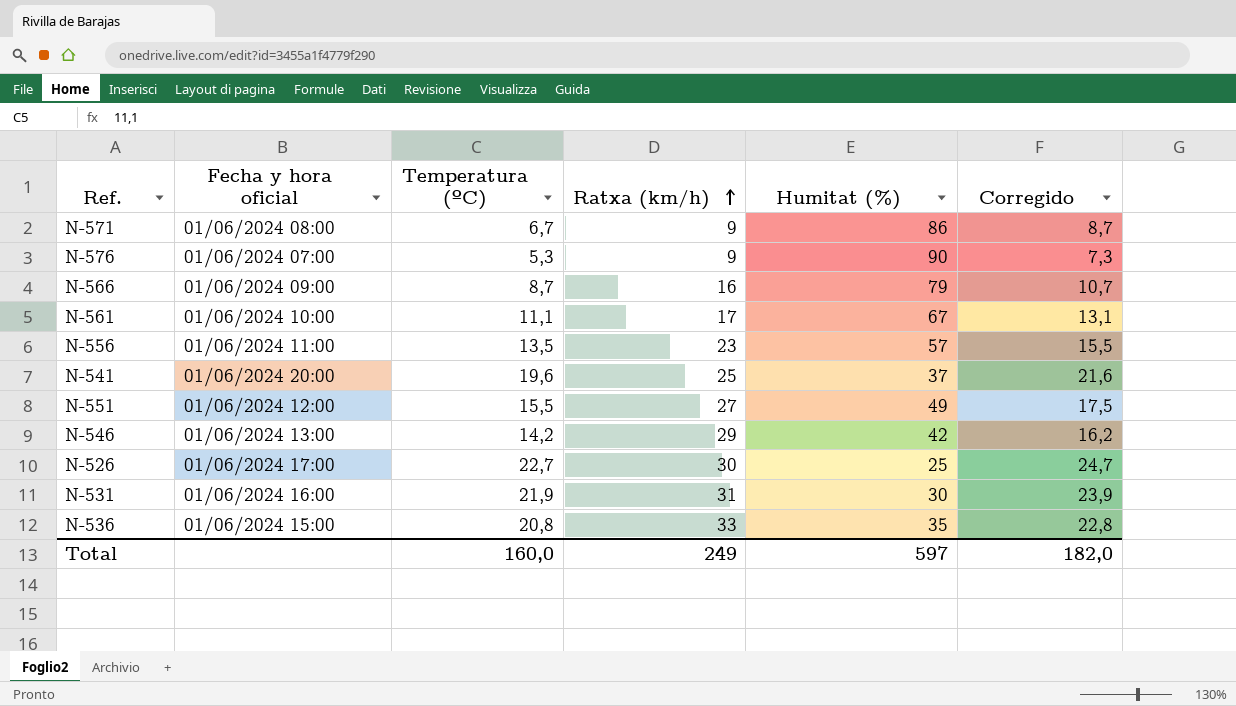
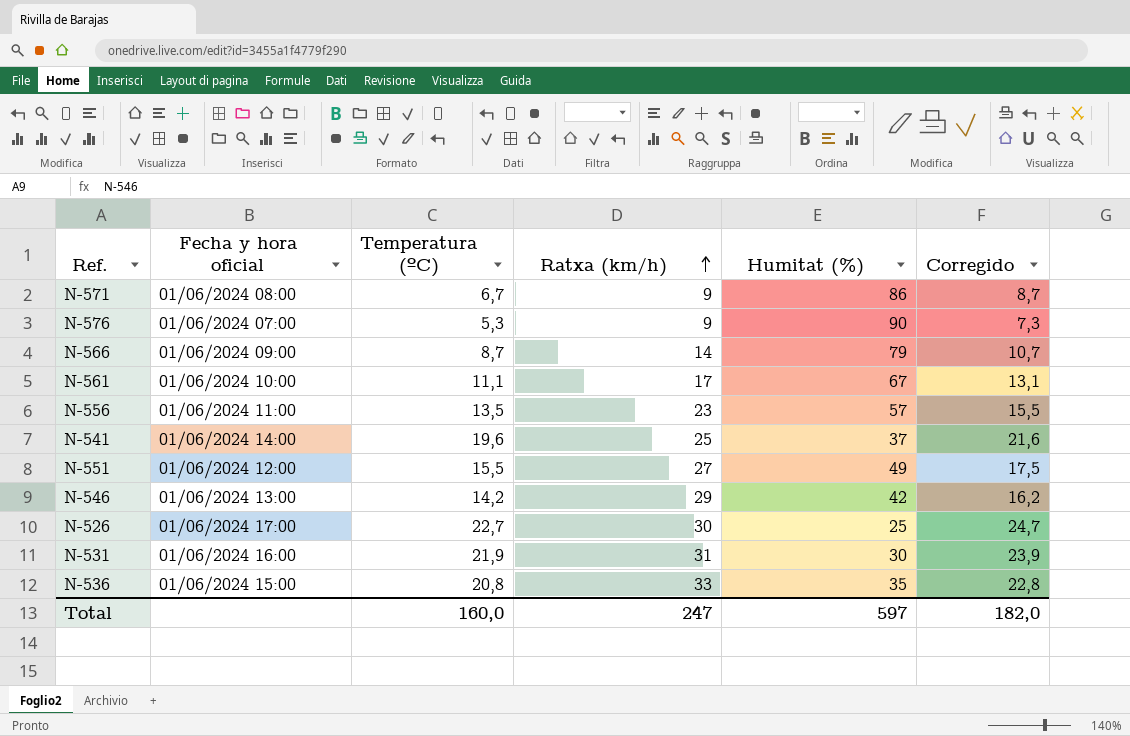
N-566 | Ratxa (km/h): 16 -> 14
N-541 | Fecha y hora oficial: 01/06/2024 20:00 -> 01/06/2024 14:00
Total | Ratxa (km/h): 249 -> 247

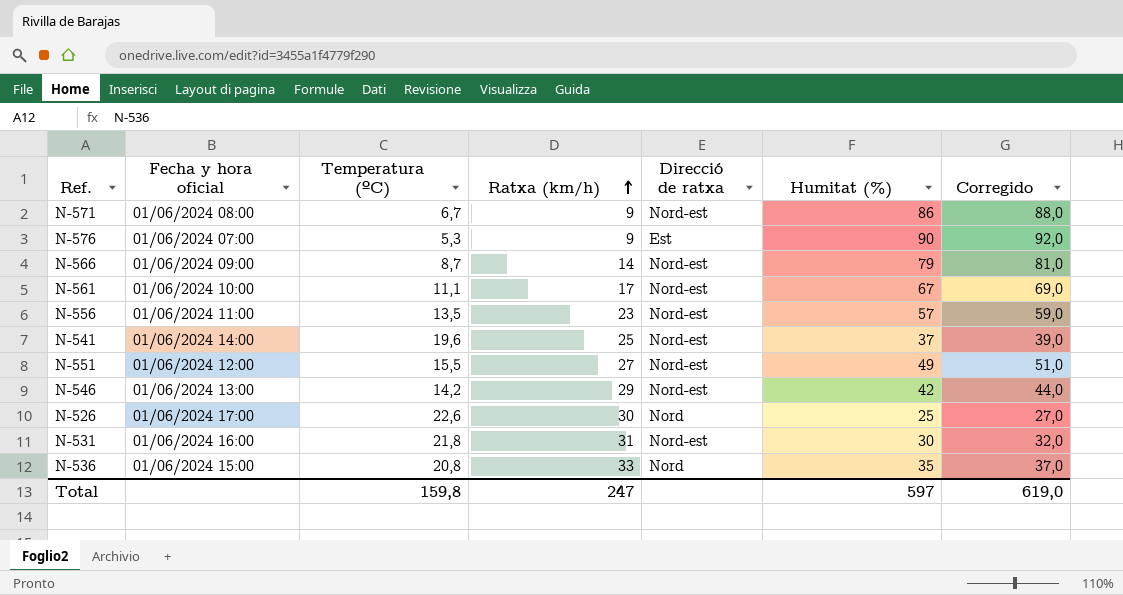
column Direcció de ratxa | position: none -> 5
column Corregido | formula: [Temperatura (ºC)] + 2 -> [Humitat (%)] + 2
N-526 | Temperatura (ºC): 22,7 -> 22,6
N-531 | Temperatura (ºC): 21,9 -> 21,8
Total | Temperatura (ºC): 160,0 -> 159,8
Total | Corregido: 182,0 -> 619,0

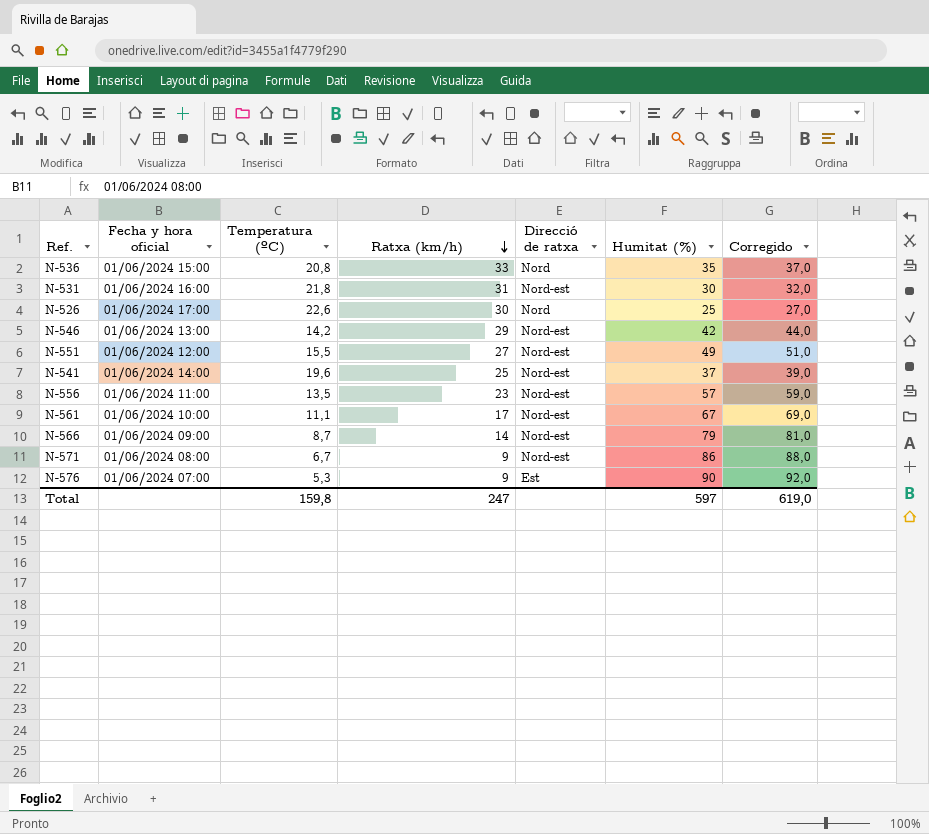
row order: Ratxa (km/h) ascending -> Ratxa (km/h) descending

